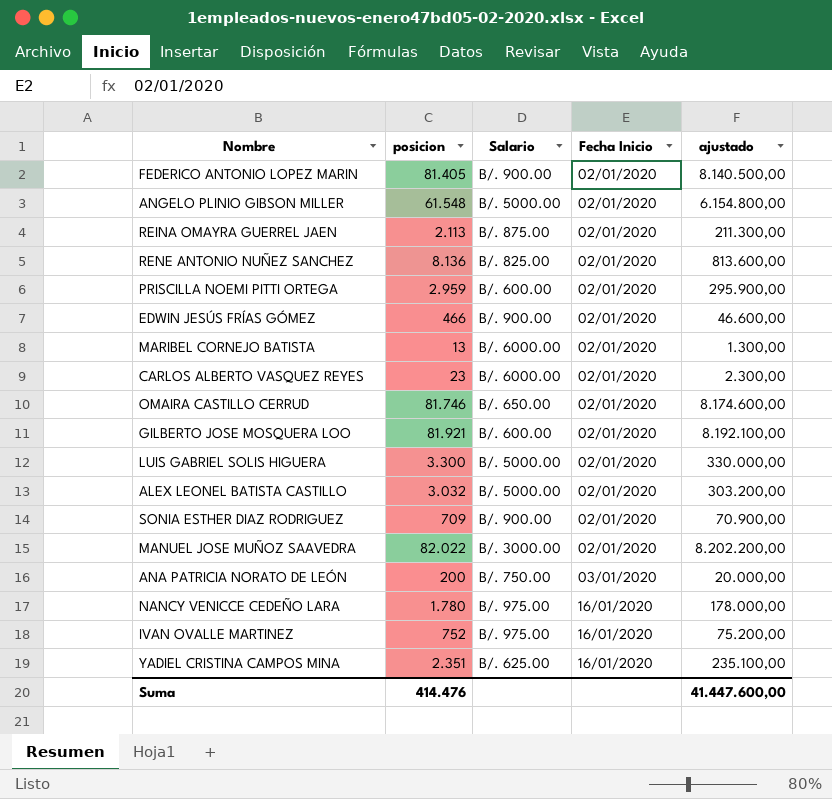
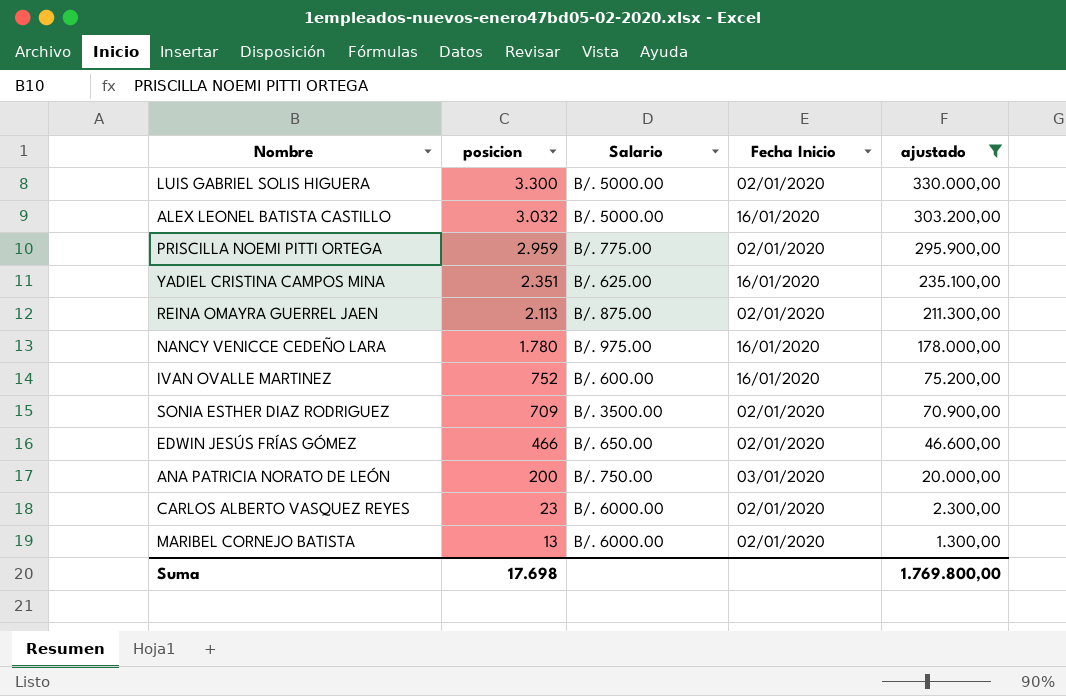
filter: none -> ajustado <= 330.000,00
row order: Fecha Inicio ascending -> posicion descending
ALEX LEONEL BATISTA CASTILLO | Fecha Inicio: 02/01/2020 -> 16/01/2020
PRISCILLA NOEMI PITTI ORTEGA | Salario: B/. 600.00 -> B/. 775.00
IVAN OVALLE MARTINEZ | Salario: B/. 975.00 -> B/. 600.00
SONIA ESTHER DIAZ RODRIGUEZ | Salario: B/. 900.00 -> B/. 3500.00
EDWIN JESÚS FRÍAS GÓMEZ | Salario: B/. 900.00 -> B/. 650.00
Suma | posicion: 414.476 -> 17.698
Suma | ajustado: 41.447.600,00 -> 1.769.800,00

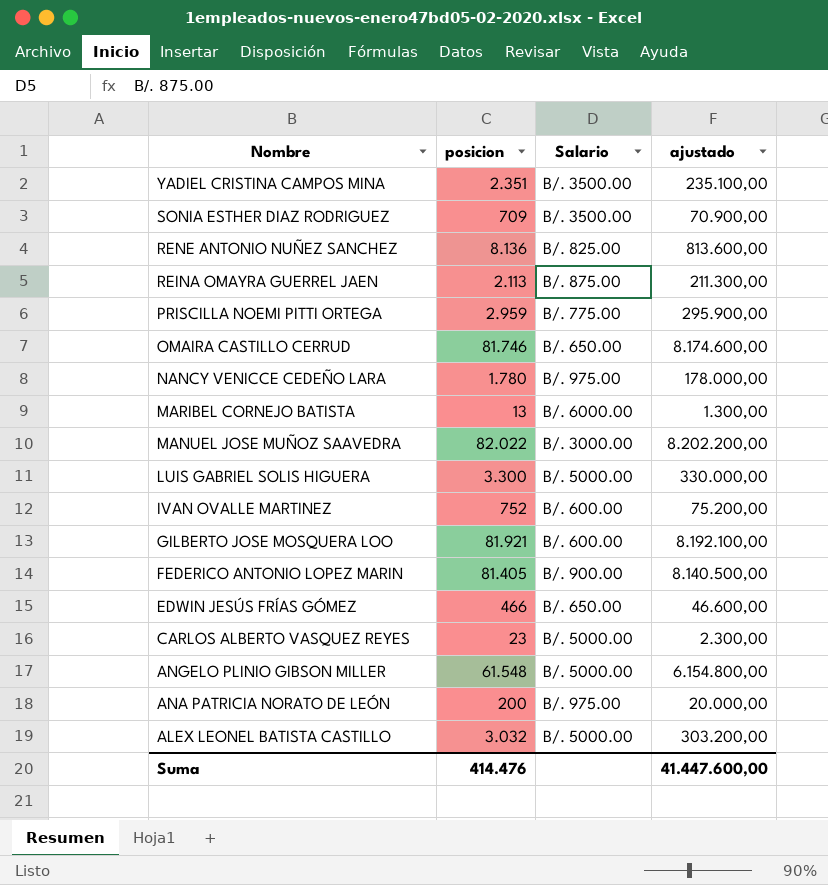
filter: ajustado <= 330.000,00 -> none
row order: posicion descending -> Nombre descending
column Fecha Inicio | position: 4 -> none
YADIEL CRISTINA CAMPOS MINA | Salario: B/. 625.00 -> B/. 3500.00
CARLOS ALBERTO VASQUEZ REYES | Salario: B/. 6000.00 -> B/. 5000.00
ANA PATRICIA NORATO DE LEÓN | Salario: B/. 750.00 -> B/. 975.00
Suma | posicion: 17.698 -> 414.476
Suma | ajustado: 1.769.800,00 -> 41.447.600,00

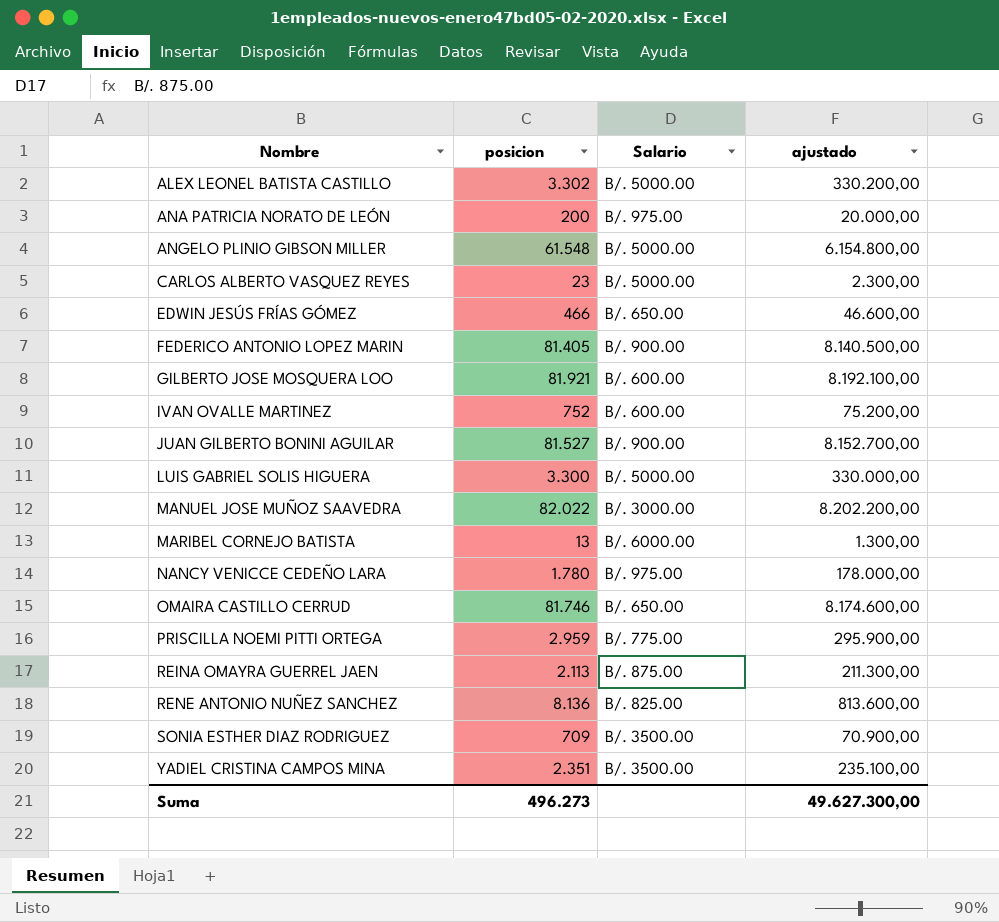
row order: Nombre descending -> Nombre ascending
ALEX LEONEL BATISTA CASTILLO | posicion: 3.032 -> 3.302
ALEX LEONEL BATISTA CASTILLO | ajustado: 303.200,00 -> 330.200,00
row JUAN GILBERTO BONINI AGUILAR: none -> 81.527 | B/. 900.00 | 8.152.700,00
Suma | posicion: 414.476 -> 496.273
Suma | ajustado: 41.447.600,00 -> 49.627.300,00

